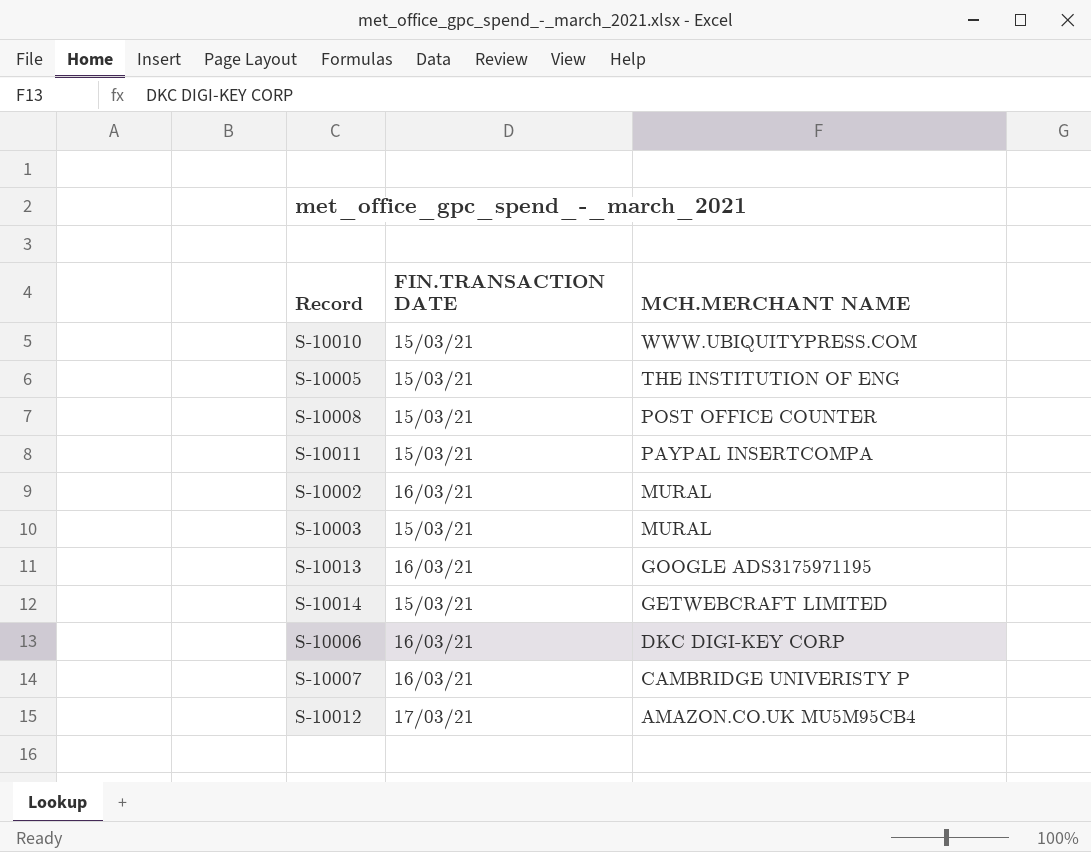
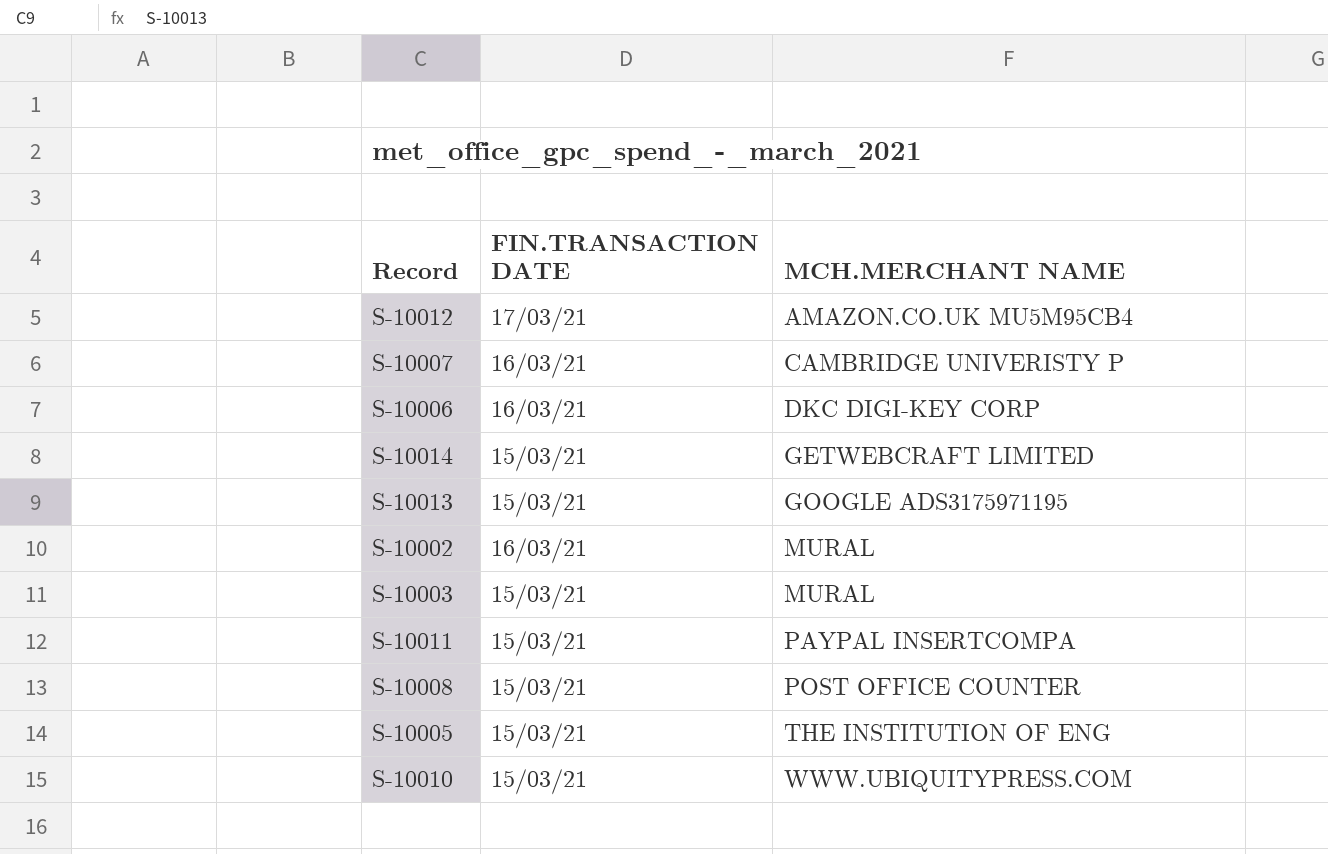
row order: MCH.MERCHANT NAME descending -> MCH.MERCHANT NAME ascending
S-10013 | FIN.TRANSACTION DATE: 16/03/21 -> 15/03/21

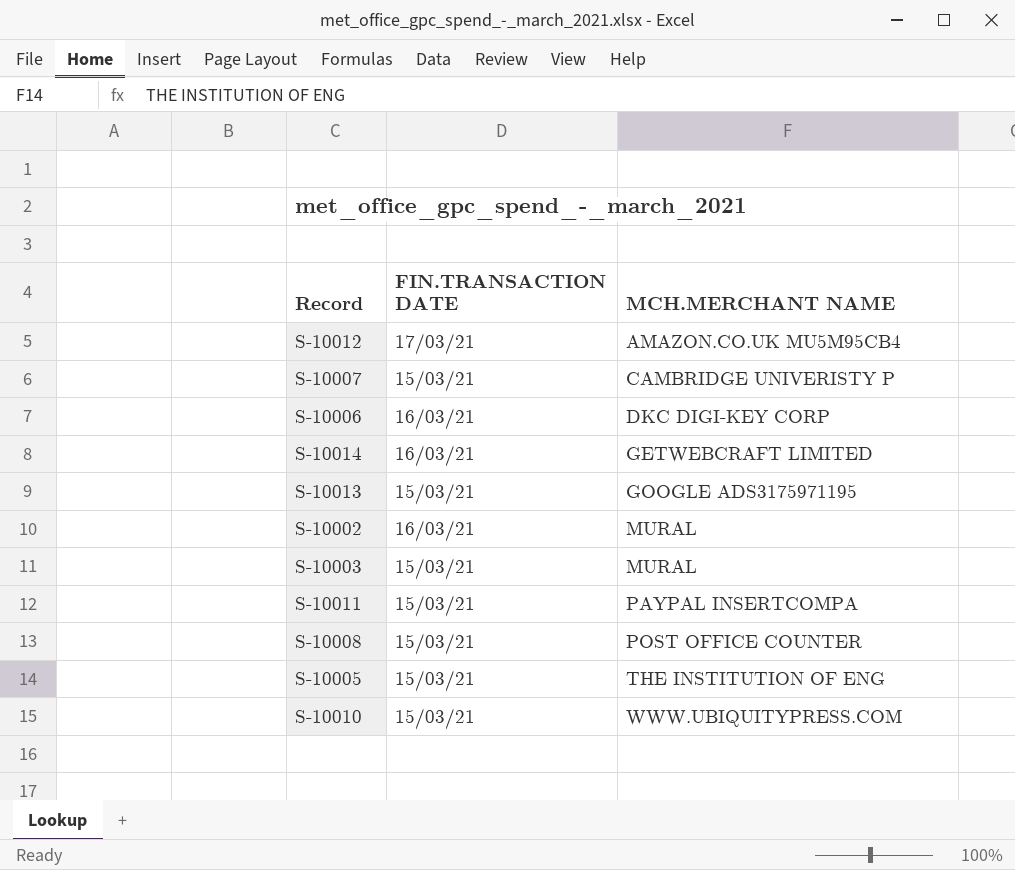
S-10007 | FIN.TRANSACTION DATE: 16/03/21 -> 15/03/21
S-10014 | FIN.TRANSACTION DATE: 15/03/21 -> 16/03/21

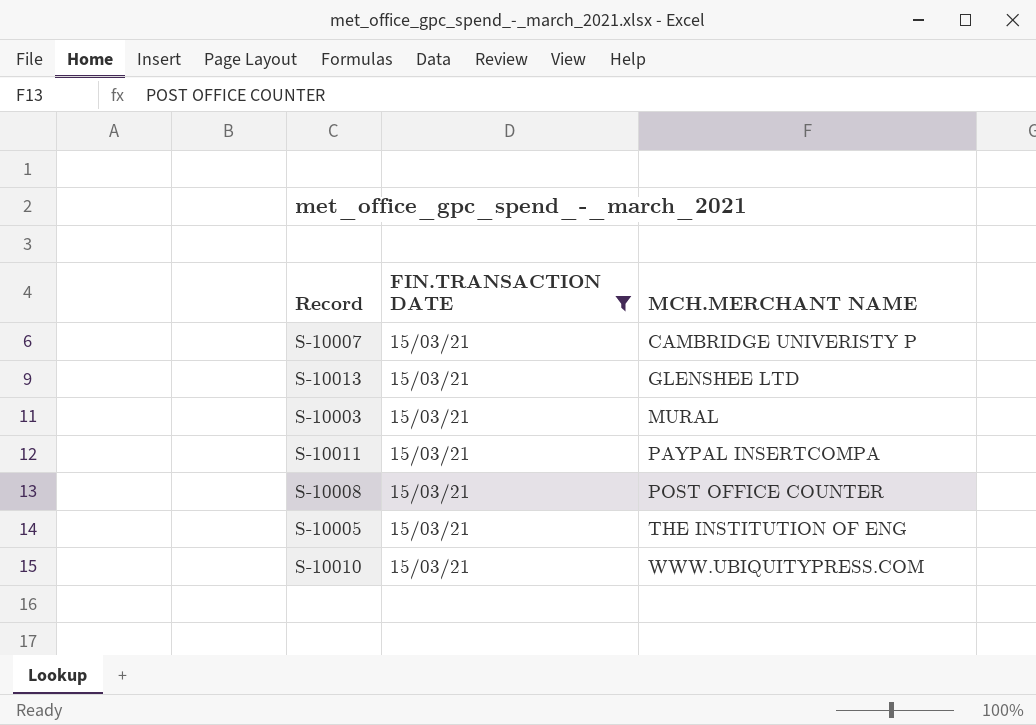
filter: none -> FIN.TRANSACTION DATE = 15/03/21
S-10013 | MCH.MERCHANT NAME: GOOGLE ADS3175971195 -> GLENSHEE LTD

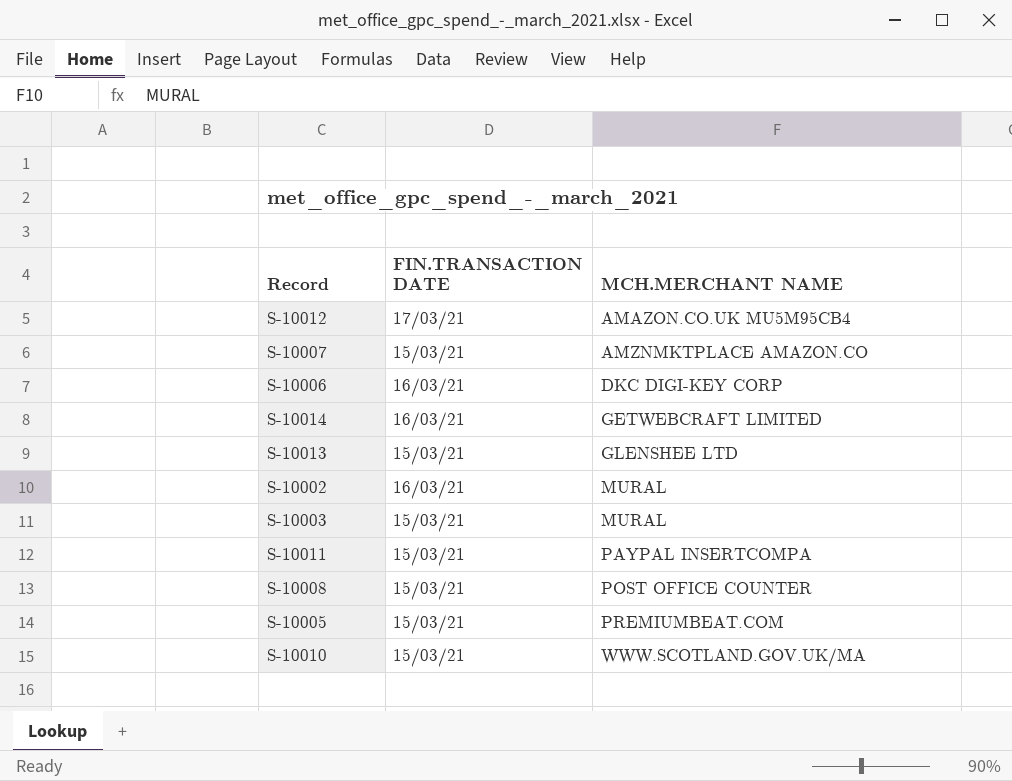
filter: FIN.TRANSACTION DATE = 15/03/21 -> none
S-10007 | MCH.MERCHANT NAME: CAMBRIDGE UNIVERISTY P -> AMZNMKTPLACE AMAZON.CO
S-10005 | MCH.MERCHANT NAME: THE INSTITUTION OF ENG -> PREMIUMBEAT.COM
S-10010 | MCH.MERCHANT NAME: WWW.UBIQUITYPRESS.COM -> WWW.SCOTLAND.GOV.UK/MA

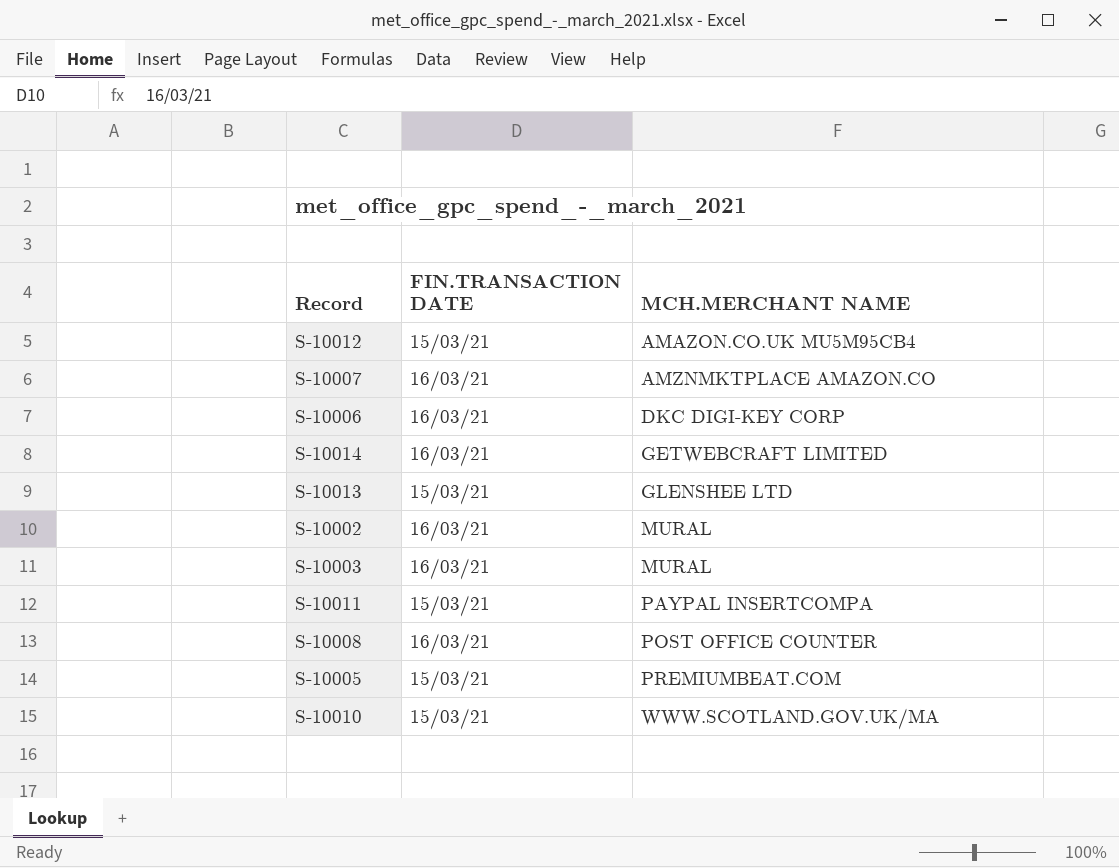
S-10012 | FIN.TRANSACTION DATE: 17/03/21 -> 15/03/21
S-10007 | FIN.TRANSACTION DATE: 15/03/21 -> 16/03/21
S-10003 | FIN.TRANSACTION DATE: 15/03/21 -> 16/03/21
S-10008 | FIN.TRANSACTION DATE: 15/03/21 -> 16/03/21

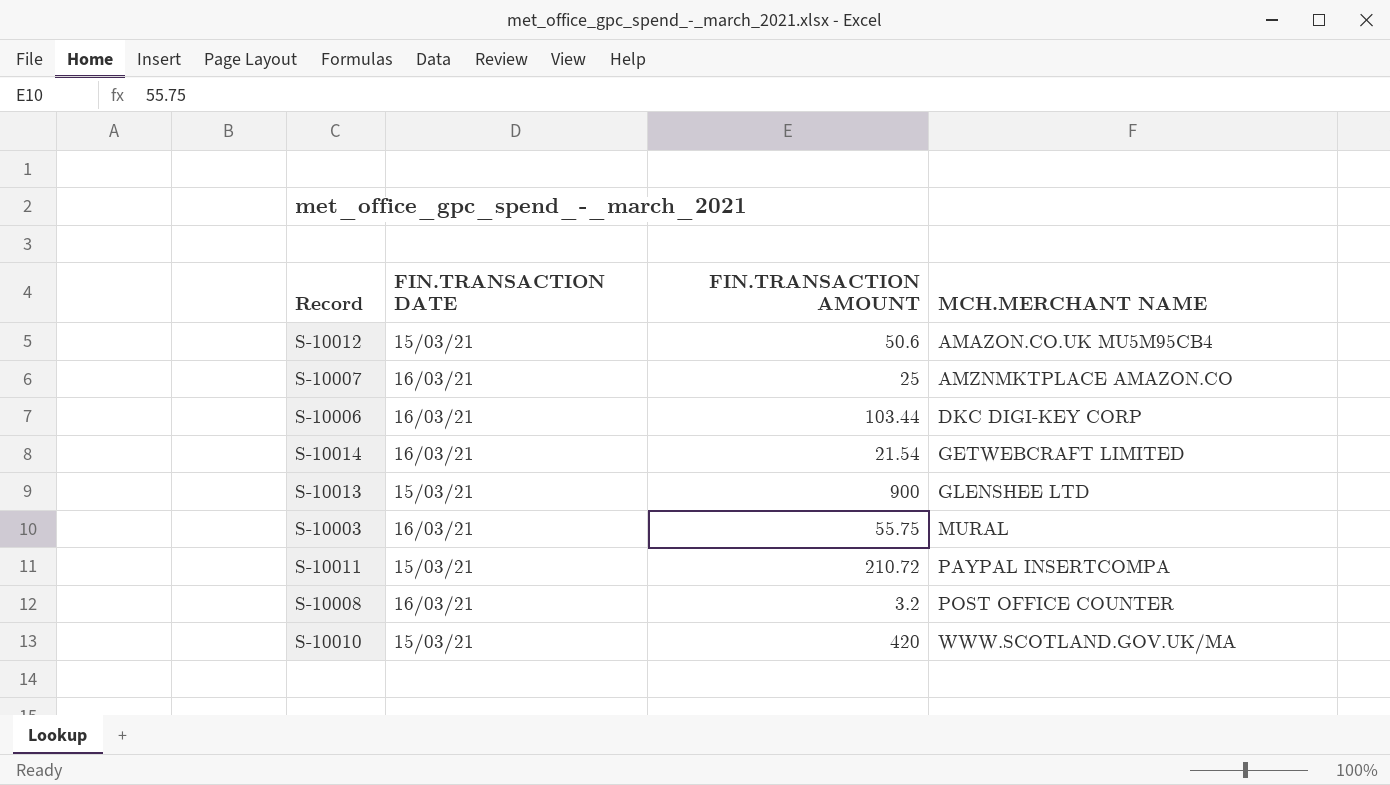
column FIN.TRANSACTION AMOUNT | position: none -> 3
row S-10002: 16/03/21 | MURAL -> none
row S-10005: 15/03/21 | PREMIUMBEAT.COM -> none

